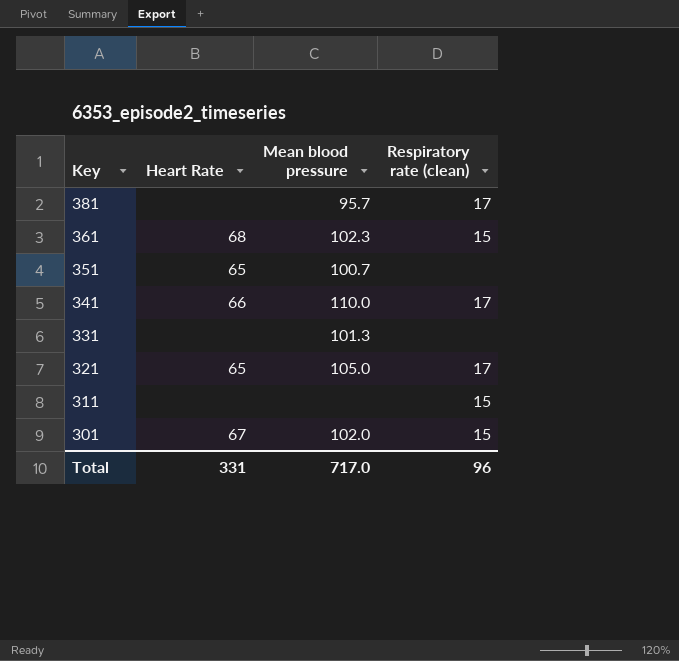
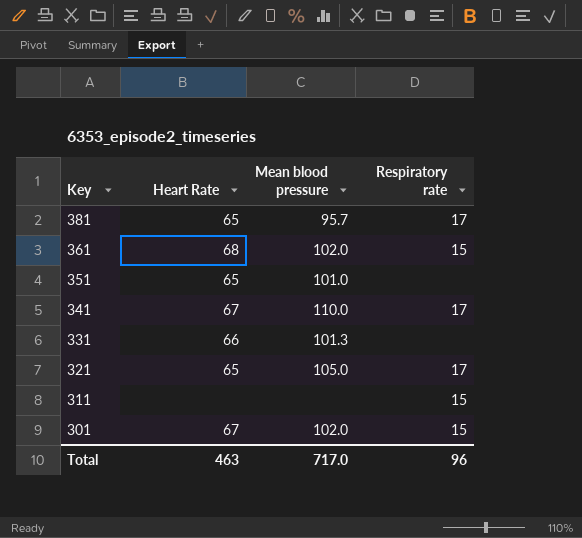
column name: Respiratory rate (clean) -> Respiratory rate
381 | Heart Rate: none -> 65
361 | Mean blood pressure: 102.3 -> 102.0
351 | Mean blood pressure: 100.7 -> 101.0
341 | Heart Rate: 66 -> 67
331 | Heart Rate: none -> 66
Total | Heart Rate: 331 -> 463

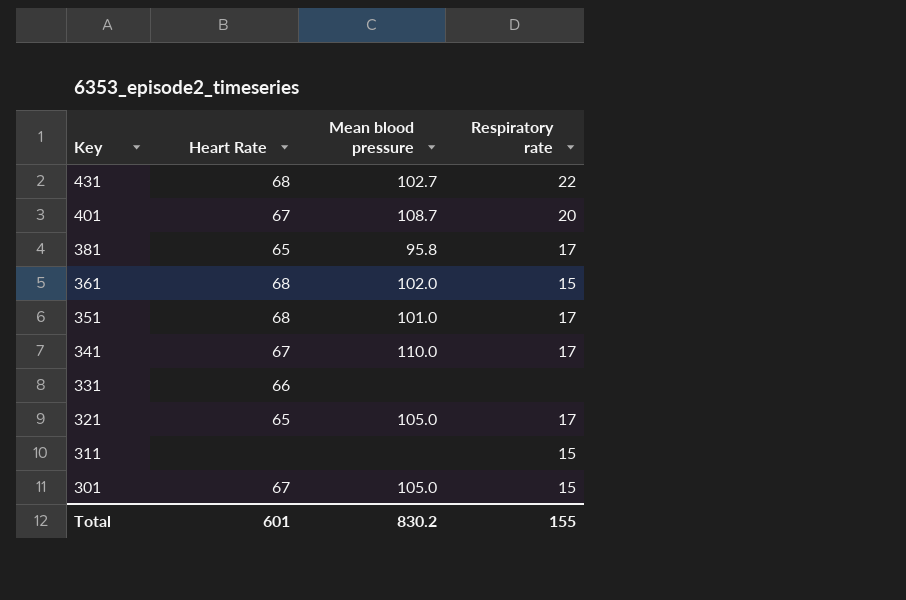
row 431: none -> 68 | 102.7 | 22
row 401: none -> 67 | 108.7 | 20
381 | Mean blood pressure: 95.7 -> 95.8
351 | Heart Rate: 65 -> 68
351 | Respiratory rate: none -> 17
331 | Mean blood pressure: 101.3 -> none
301 | Mean blood pressure: 102.0 -> 105.0
Total | Heart Rate: 463 -> 601
Total | Mean blood pressure: 717.0 -> 830.2
Total | Respiratory rate: 96 -> 155

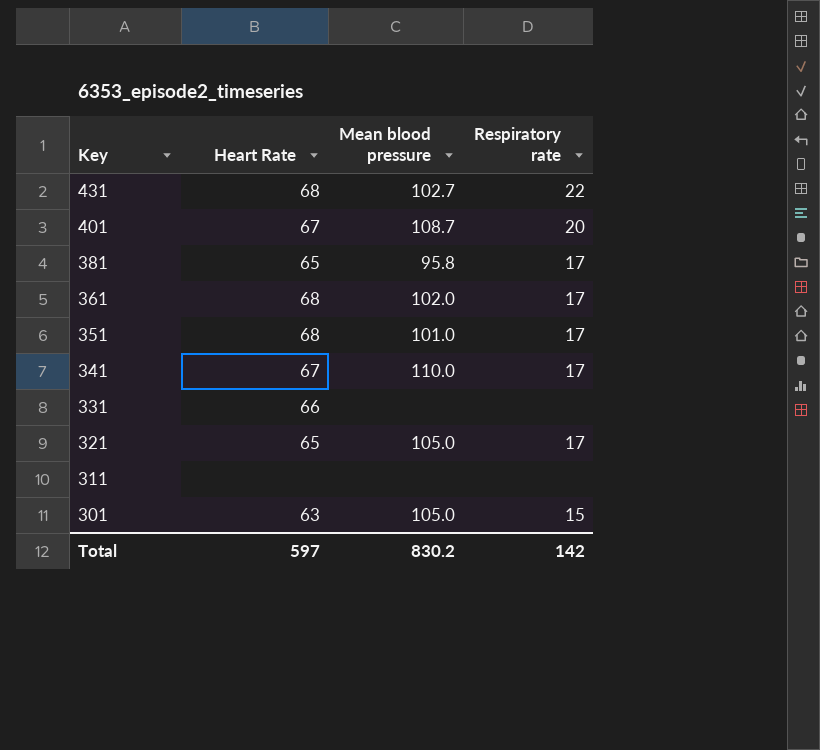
361 | Respiratory rate: 15 -> 17
311 | Respiratory rate: 15 -> none
301 | Heart Rate: 67 -> 63
Total | Heart Rate: 601 -> 597
Total | Respiratory rate: 155 -> 142

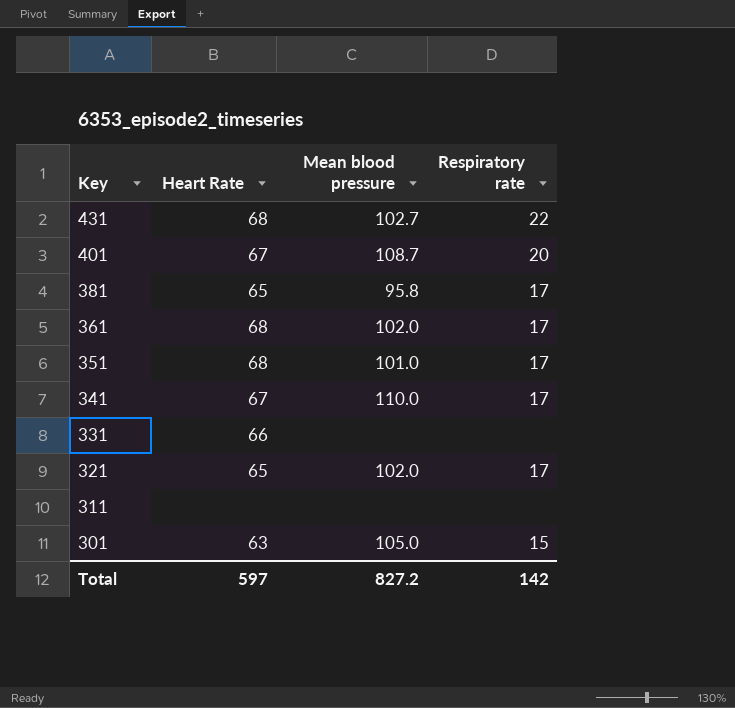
321 | Mean blood pressure: 105.0 -> 102.0
Total | Mean blood pressure: 830.2 -> 827.2

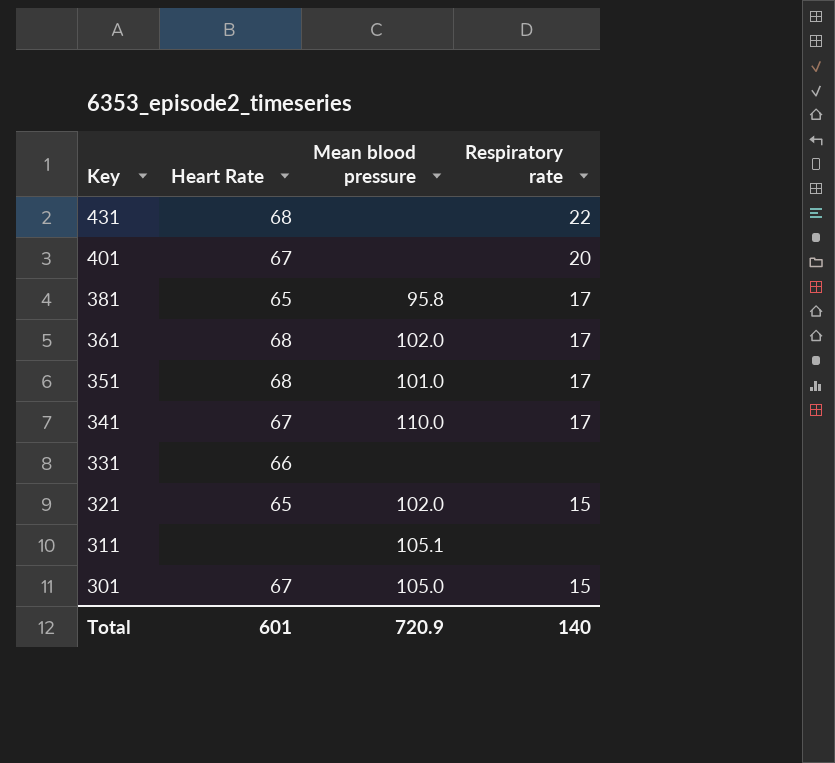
431 | Mean blood pressure: 102.7 -> none
401 | Mean blood pressure: 108.7 -> none
321 | Respiratory rate: 17 -> 15
311 | Mean blood pressure: none -> 105.1
301 | Heart Rate: 63 -> 67
Total | Heart Rate: 597 -> 601
Total | Mean blood pressure: 827.2 -> 720.9
Total | Respiratory rate: 142 -> 140

